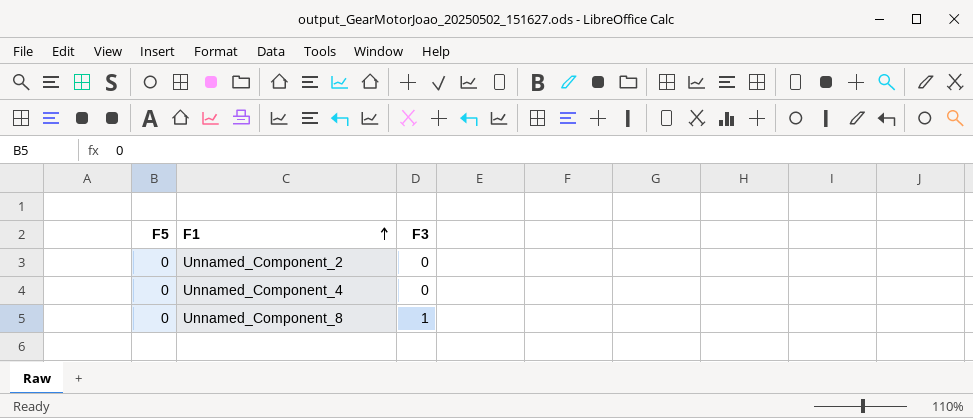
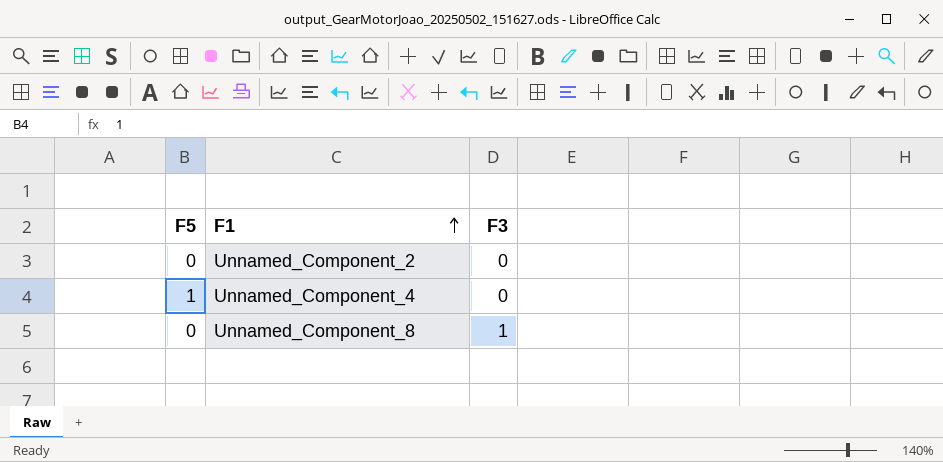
Unnamed_Component_4 | F5: 0 -> 1

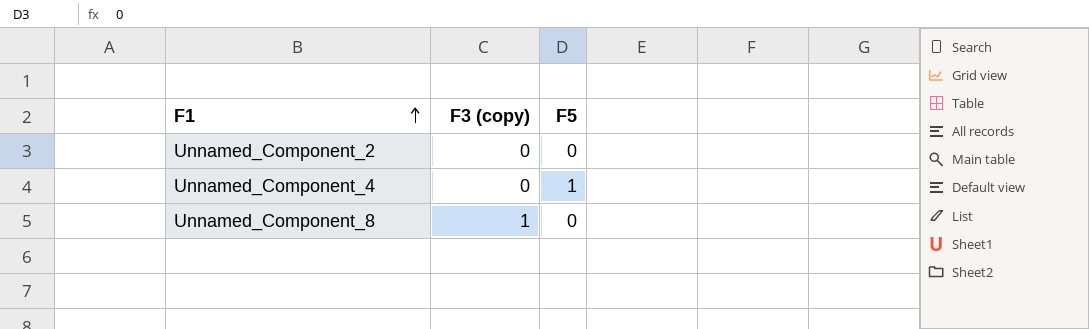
column name: F3 -> F3 (copy)
column F5 | position: 1 -> 3

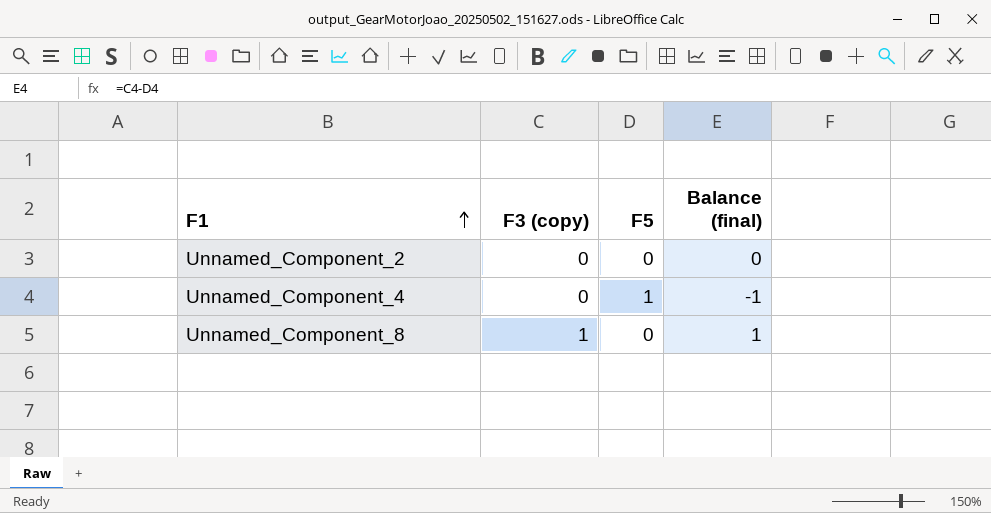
column Balance (final) | formula: none -> [F3 (copy)] - [F5]

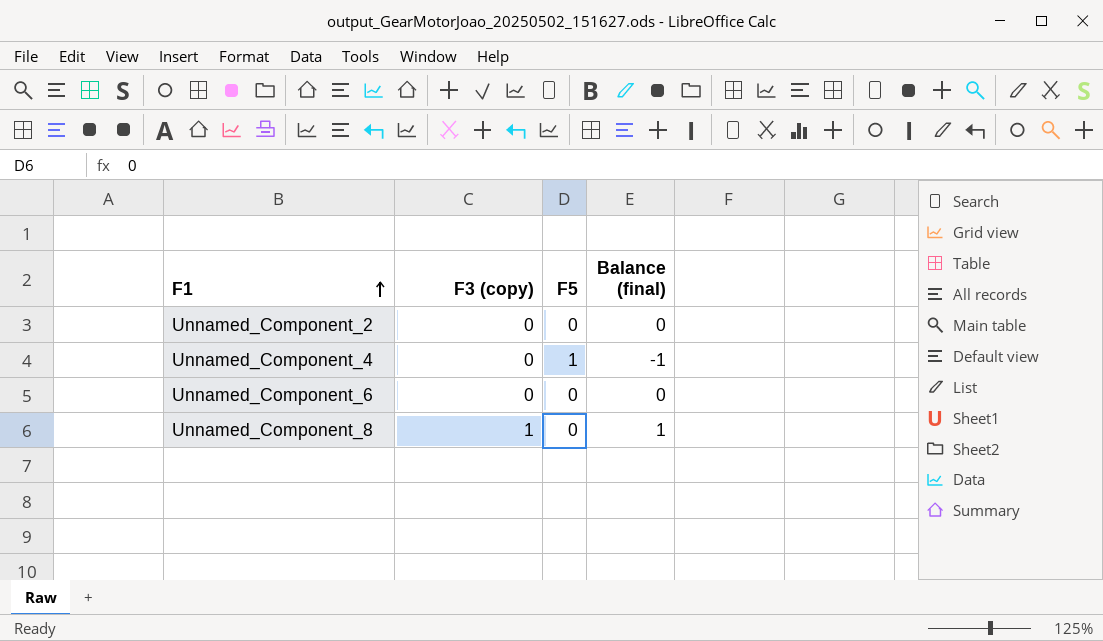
row Unnamed_Component_6: none -> 0 | 0 | 0

